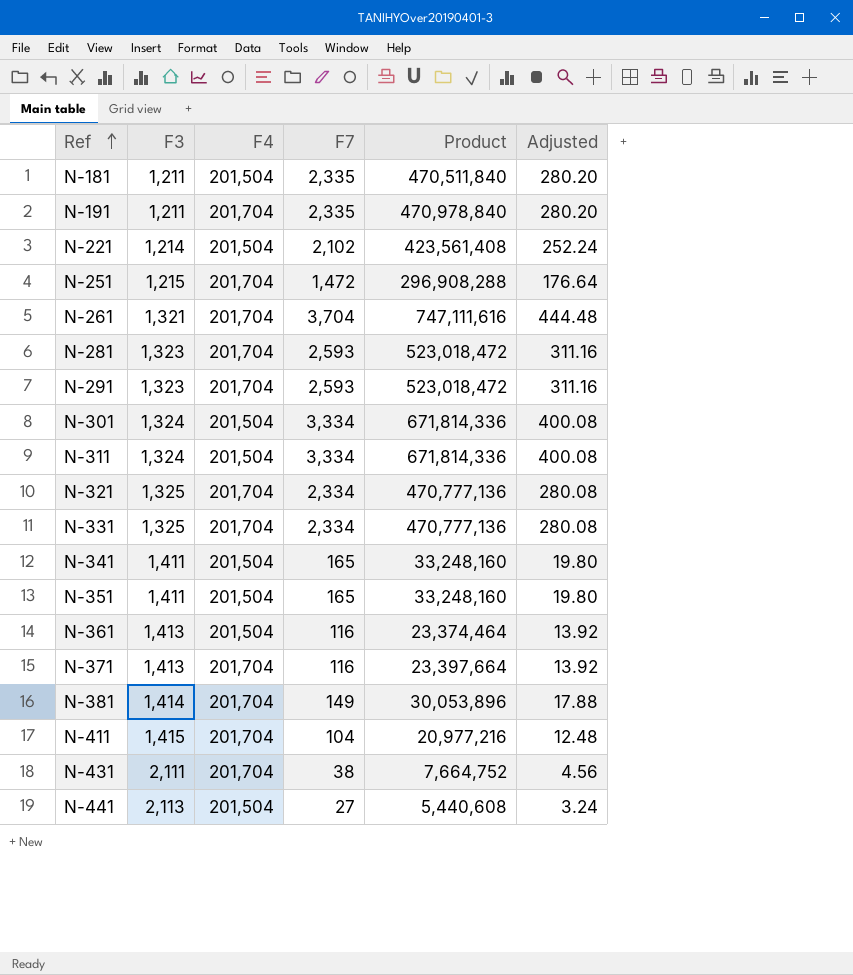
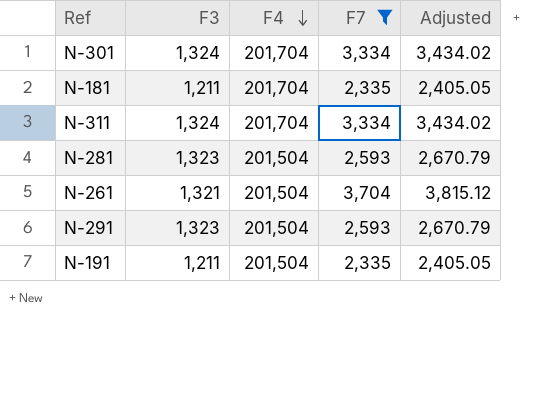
filter: none -> F7 >= 2,335
row order: Ref ascending -> F4 descending
column Product | formula: [F4] * [F7] -> none
column Adjusted | formula: [F7] * 0.12 -> [F7] * 1.03
N-301 | F4: 201,504 -> 201,704
N-181 | F4: 201,504 -> 201,704
N-311 | F4: 201,504 -> 201,704
N-281 | F4: 201,704 -> 201,504
N-261 | F4: 201,704 -> 201,504
N-291 | F4: 201,704 -> 201,504
N-191 | F4: 201,704 -> 201,504

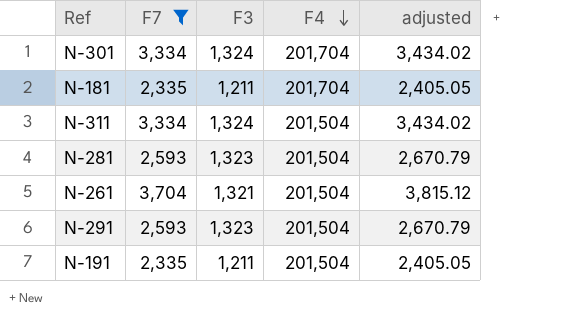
column F7 | position: 4 -> 2
column name: Adjusted -> adjusted
N-311 | F4: 201,704 -> 201,504

